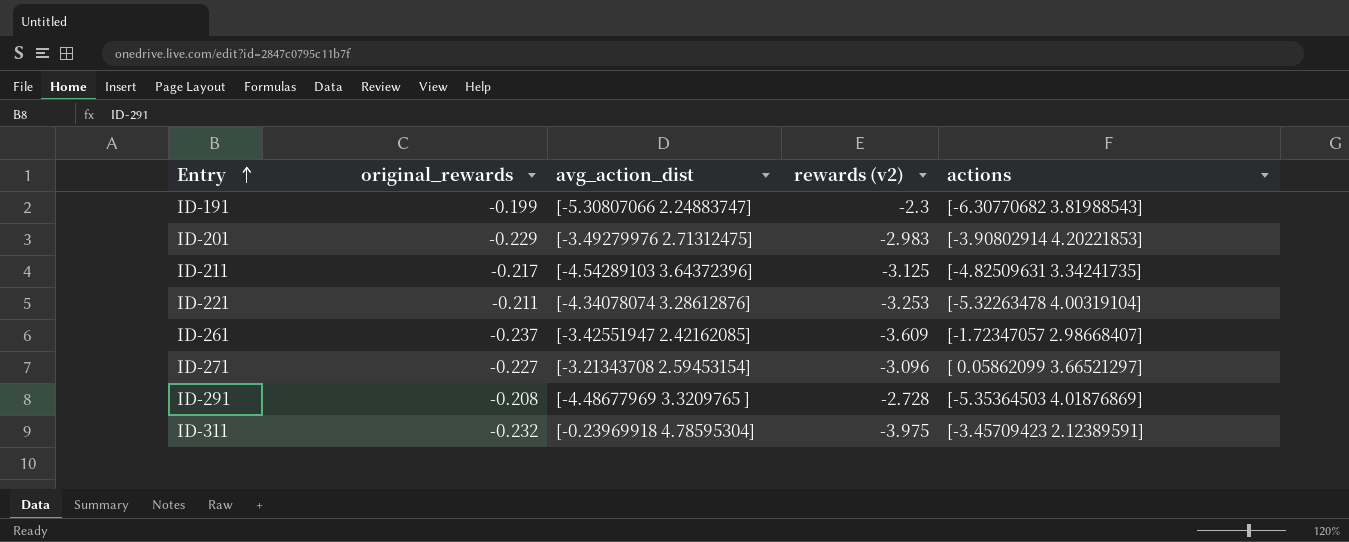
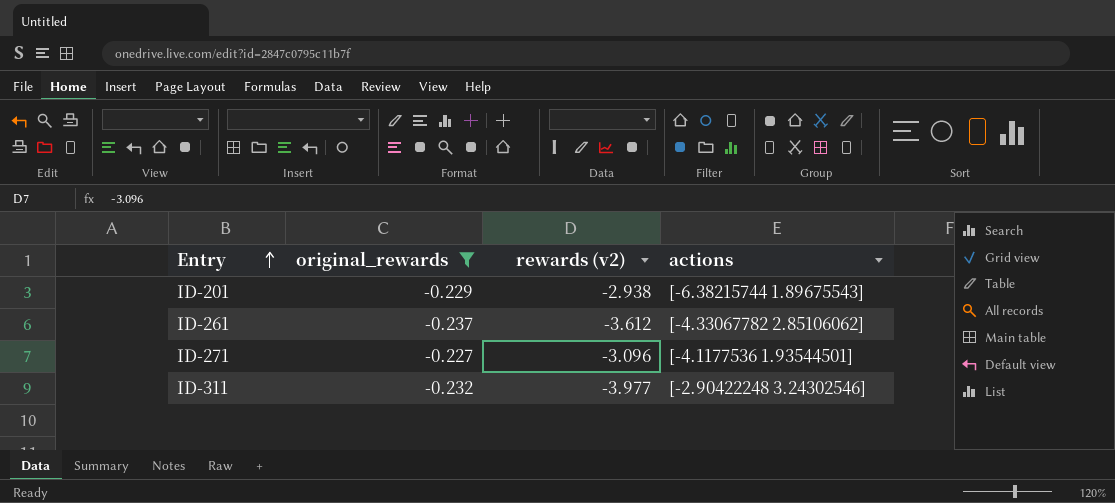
filter: none -> original_rewards <= -0.227
column avg_action_dist | position: 3 -> none
ID-201 | rewards (v2): -2.983 -> -2.938
ID-201 | actions: [-3.90802914 4.20221853] -> [-6.38215744 1.89675543]
ID-261 | rewards (v2): -3.609 -> -3.612
ID-261 | actions: [-1.72347057 2.98668407] -> [-4.33067782 2.85106062]
ID-271 | actions: [ 0.05862099 3.66521297] -> [-4.1177536 1.93544501]
ID-311 | rewards (v2): -3.975 -> -3.977
ID-311 | actions: [-3.45709423 2.12389591] -> [-2.90422248 3.24302546]

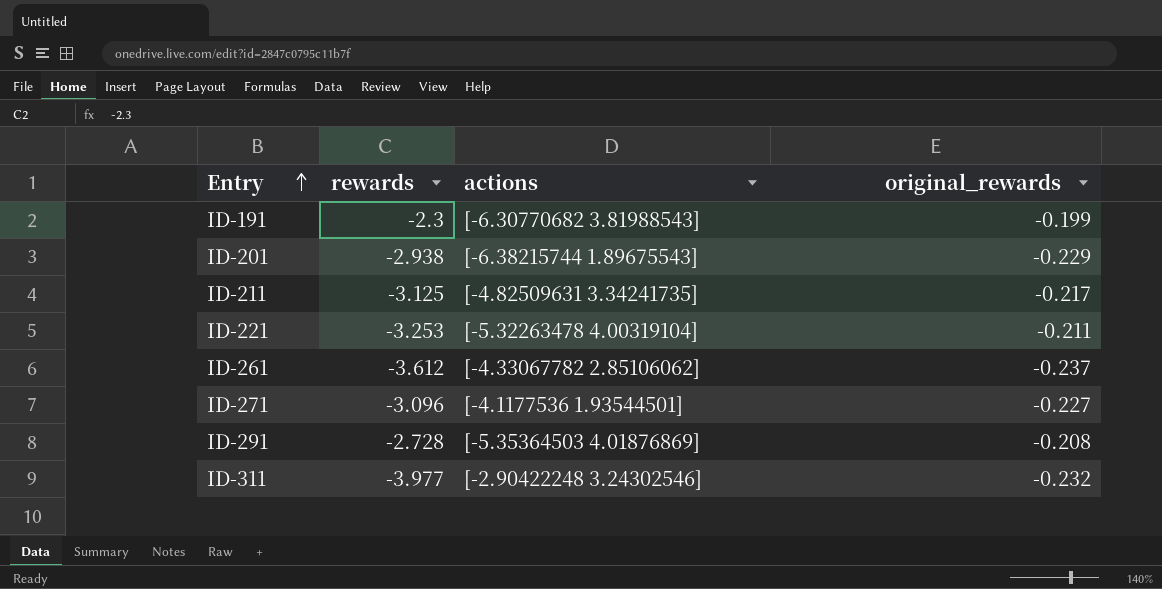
filter: original_rewards <= -0.227 -> none
column name: rewards (v2) -> rewards
column original_rewards | position: 2 -> 4

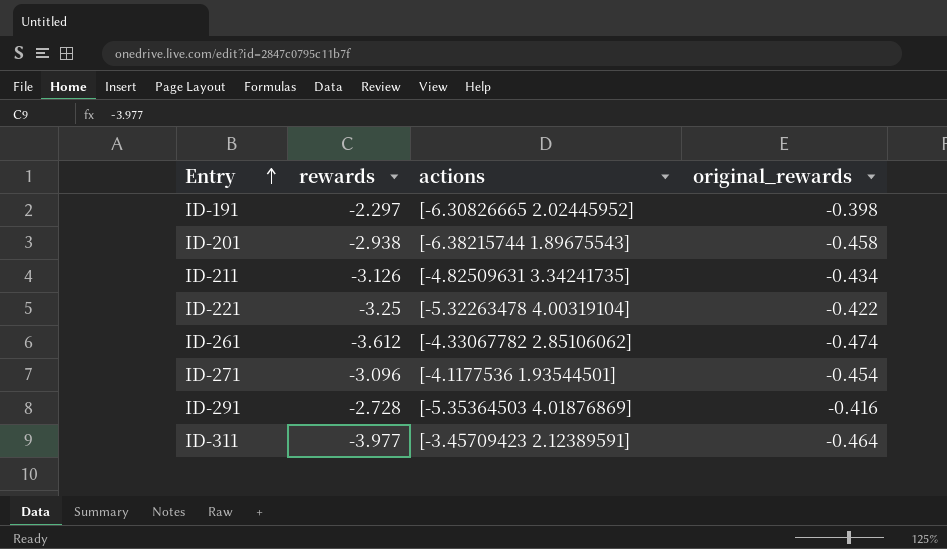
ID-191 | rewards: -2.3 -> -2.297
ID-191 | actions: [-6.30770682 3.81988543] -> [-6.30826665 2.02445952]
ID-191 | original_rewards: -0.199 -> -0.398
ID-201 | original_rewards: -0.229 -> -0.458
ID-211 | rewards: -3.125 -> -3.126
ID-211 | original_rewards: -0.217 -> -0.434
ID-221 | rewards: -3.253 -> -3.25
ID-221 | original_rewards: -0.211 -> -0.422
ID-261 | original_rewards: -0.237 -> -0.474
ID-271 | original_rewards: -0.227 -> -0.454
ID-291 | original_rewards: -0.208 -> -0.416
ID-311 | actions: [-2.90422248 3.24302546] -> [-3.45709423 2.12389591]
ID-311 | original_rewards: -0.232 -> -0.464

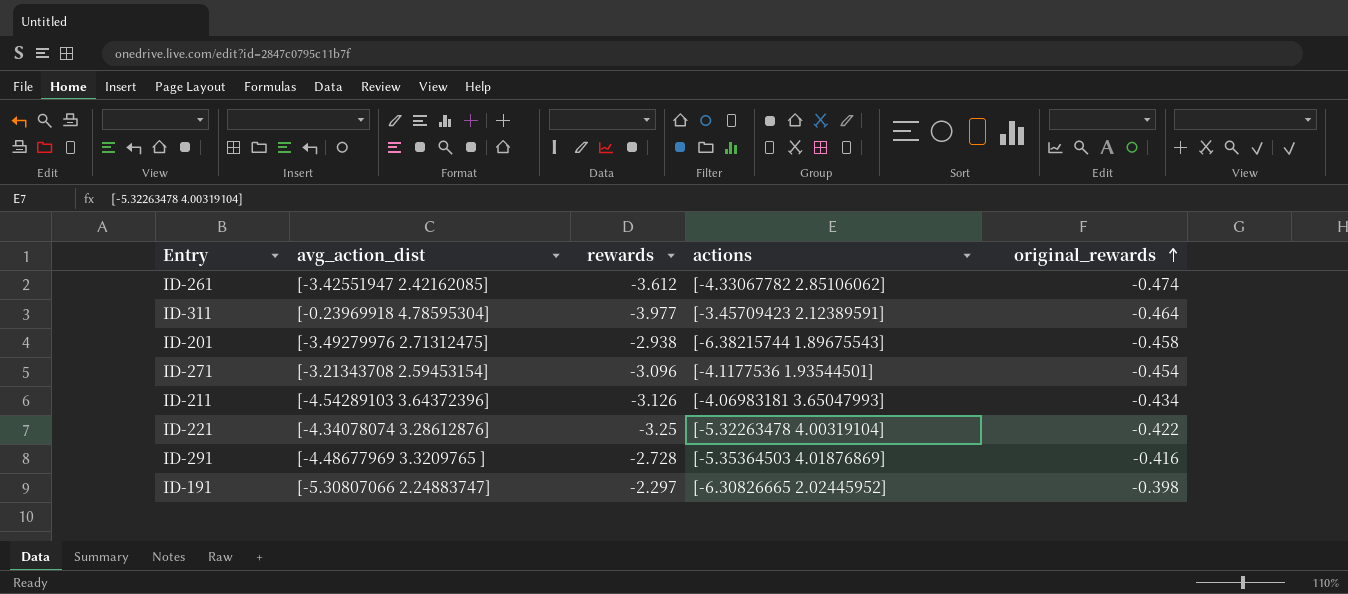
row order: Entry ascending -> original_rewards ascending
column avg_action_dist | position: none -> 2
ID-211 | actions: [-4.82509631 3.34241735] -> [-4.06983181 3.65047993]

